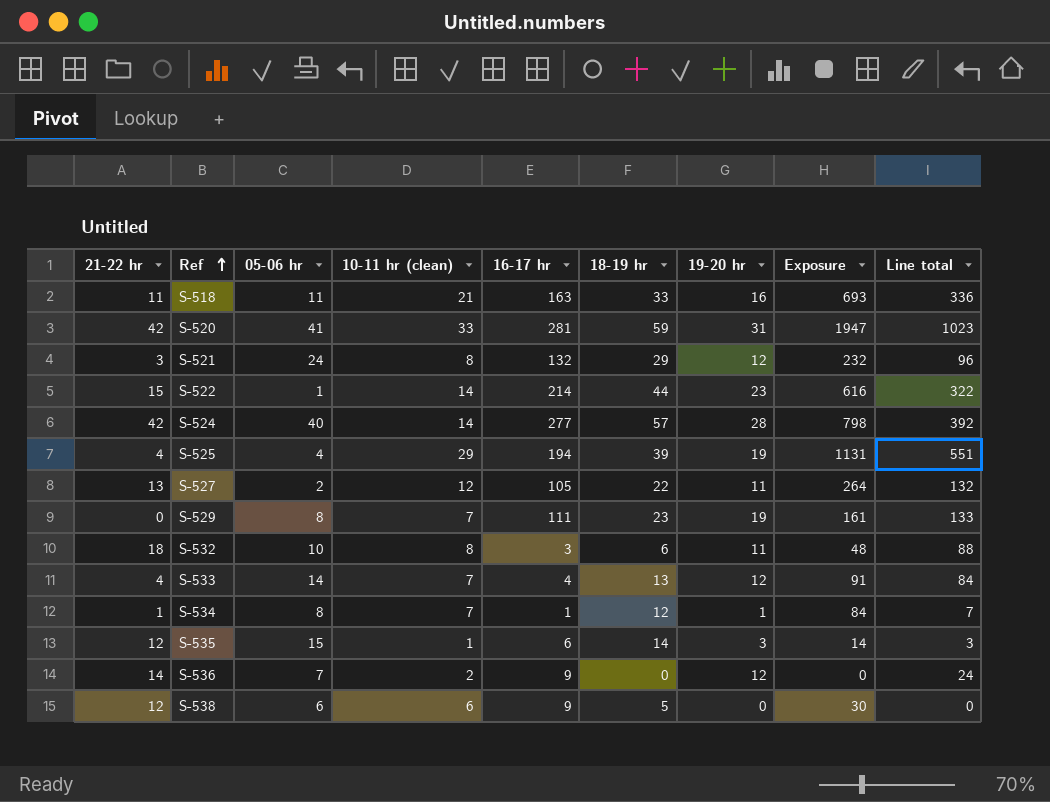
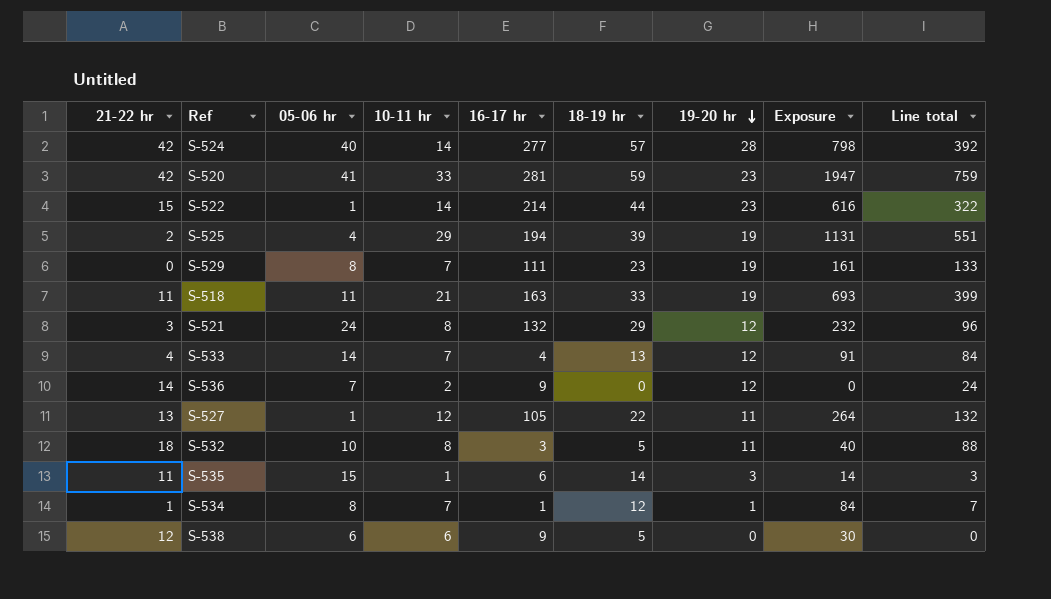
row order: Ref ascending -> 19-20 hr descending
column name: 10-11 hr (clean) -> 10-11 hr
S-520 | 19-20 hr: 31 -> 23
S-520 | Line total: 1023 -> 759
S-525 | 21-22 hr: 4 -> 2
S-518 | 19-20 hr: 16 -> 19
S-518 | Line total: 336 -> 399
S-527 | 05-06 hr: 2 -> 1
S-532 | 18-19 hr: 6 -> 5
S-532 | Exposure: 48 -> 40
S-535 | 21-22 hr: 12 -> 11

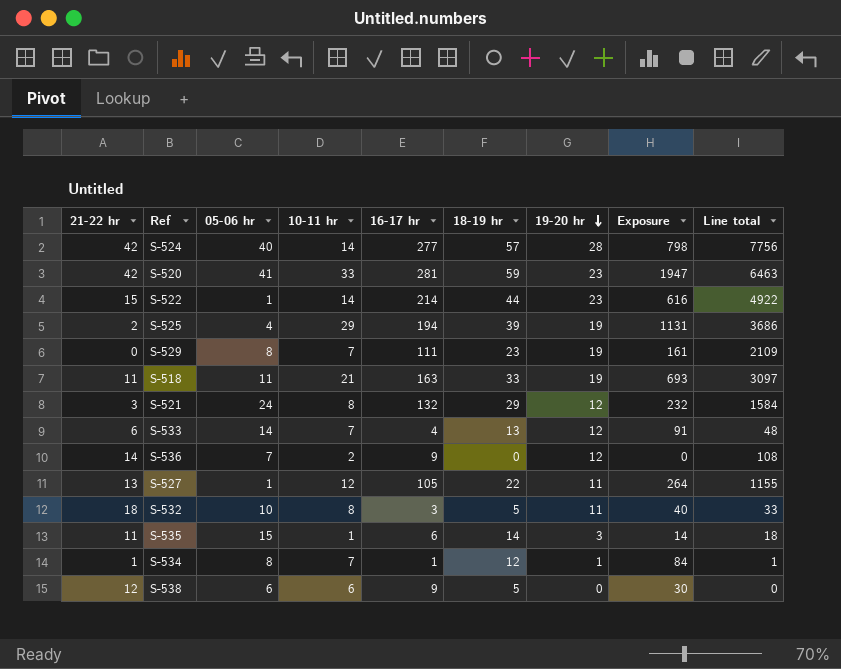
column Line total | formula: [10-11 hr] * [19-20 hr] -> [16-17 hr] * [19-20 hr]
S-533 | 21-22 hr: 4 -> 6

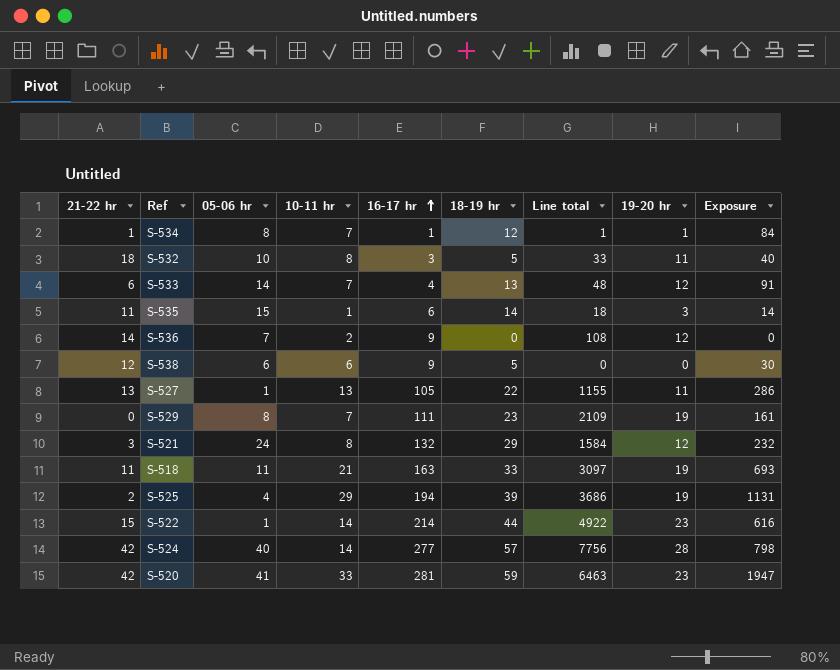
row order: 19-20 hr descending -> 16-17 hr ascending
column Line total | position: 9 -> 7
S-527 | 10-11 hr: 12 -> 13
S-527 | Exposure: 264 -> 286

